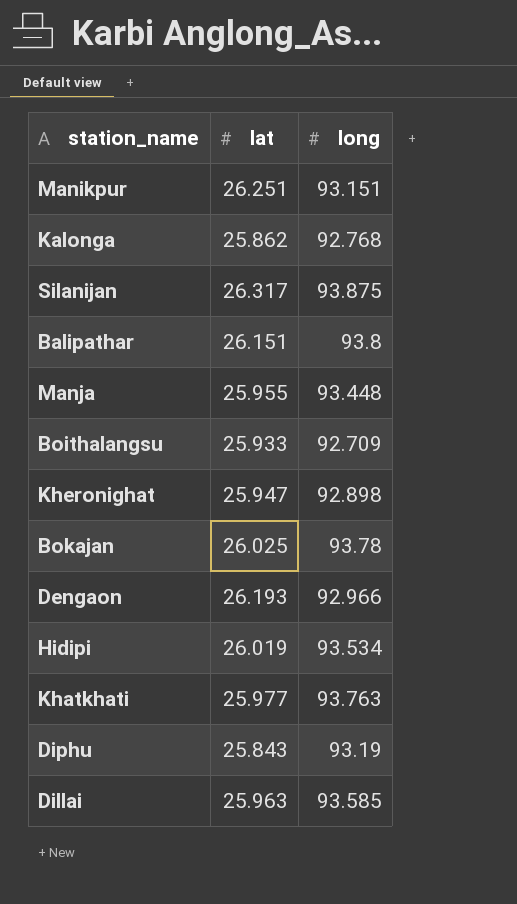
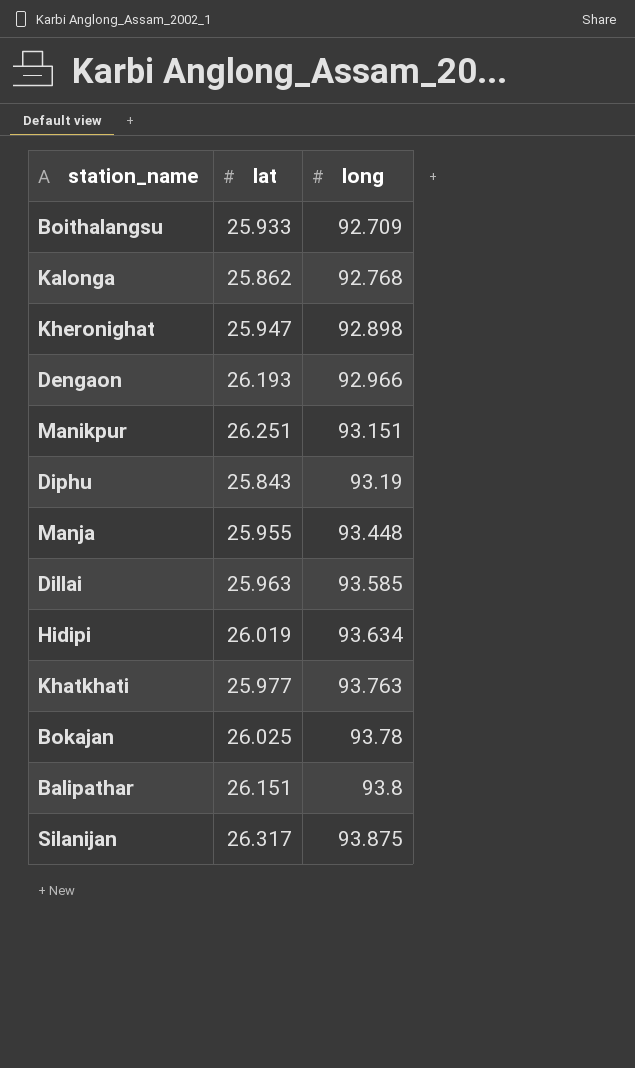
row order: none -> long ascending
Hidipi | long: 93.534 -> 93.634

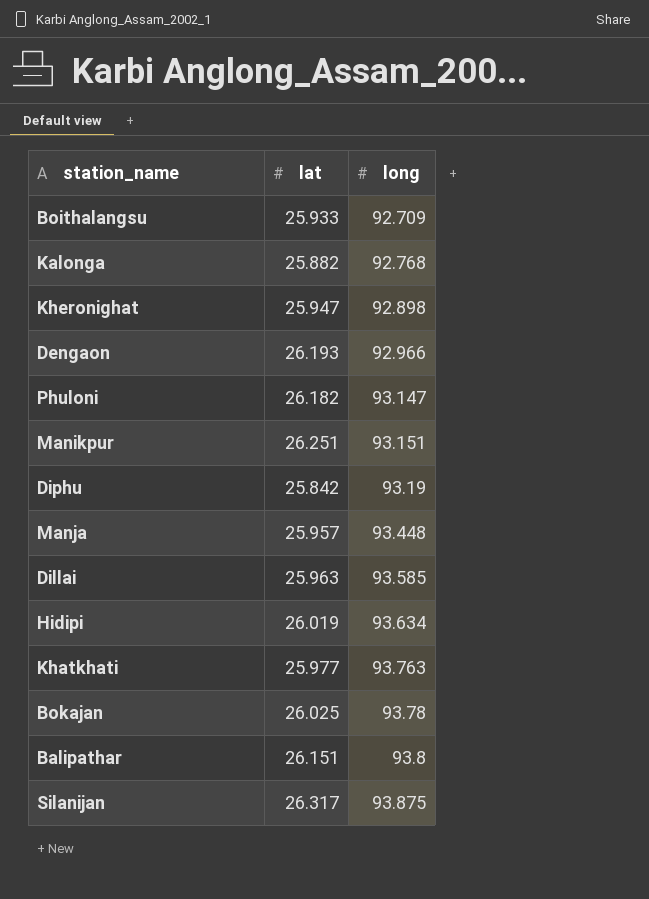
Kalonga | lat: 25.862 -> 25.882
row Phuloni: none -> 26.182 | 93.147
Diphu | lat: 25.843 -> 25.842
Manja | lat: 25.955 -> 25.957

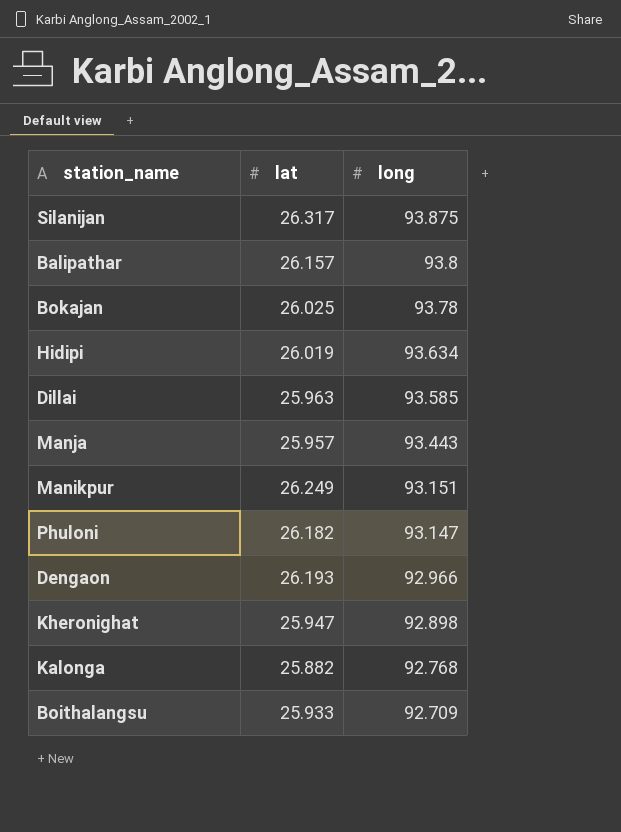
row order: long ascending -> long descending
row Diphu: 25.842 | 93.19 -> none
row Khatkhati: 25.977 | 93.763 -> none
Balipathar | lat: 26.151 -> 26.157
Manja | long: 93.448 -> 93.443
Manikpur | lat: 26.251 -> 26.249

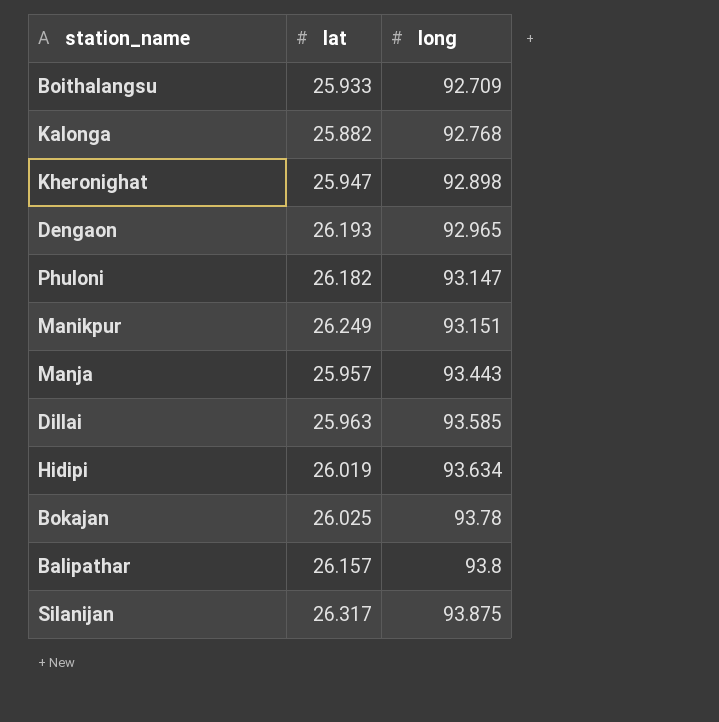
row order: long descending -> long ascending
Dengaon | long: 92.966 -> 92.965

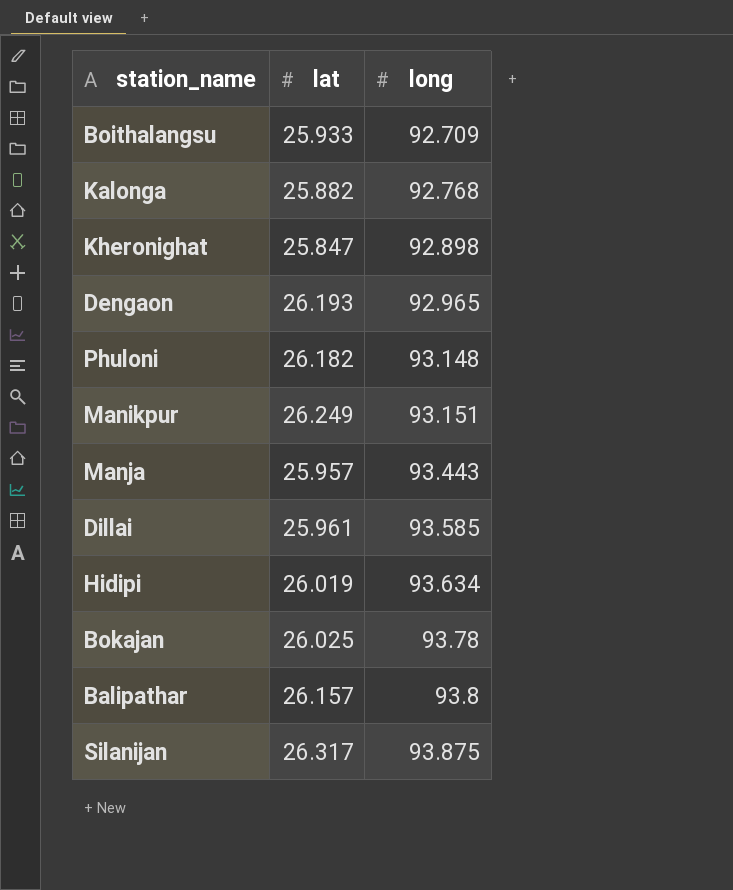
Kheronighat | lat: 25.947 -> 25.847
Phuloni | long: 93.147 -> 93.148
Dillai | lat: 25.963 -> 25.961

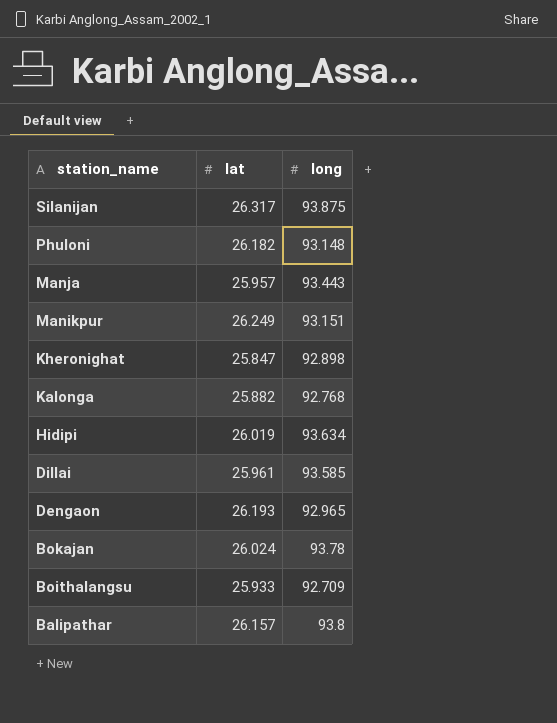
row order: long ascending -> station_name descending
Bokajan | lat: 26.025 -> 26.024

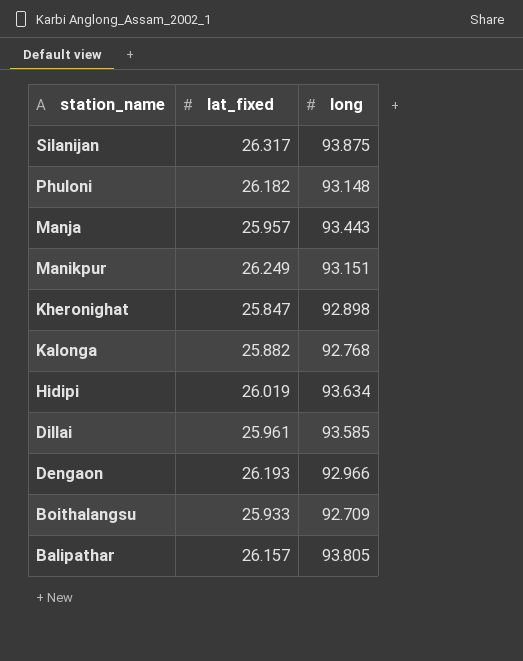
column name: lat -> lat_fixed
row Bokajan: 26.024 | 93.78 -> none
Dengaon | long: 92.965 -> 92.966
Balipathar | long: 93.8 -> 93.805

